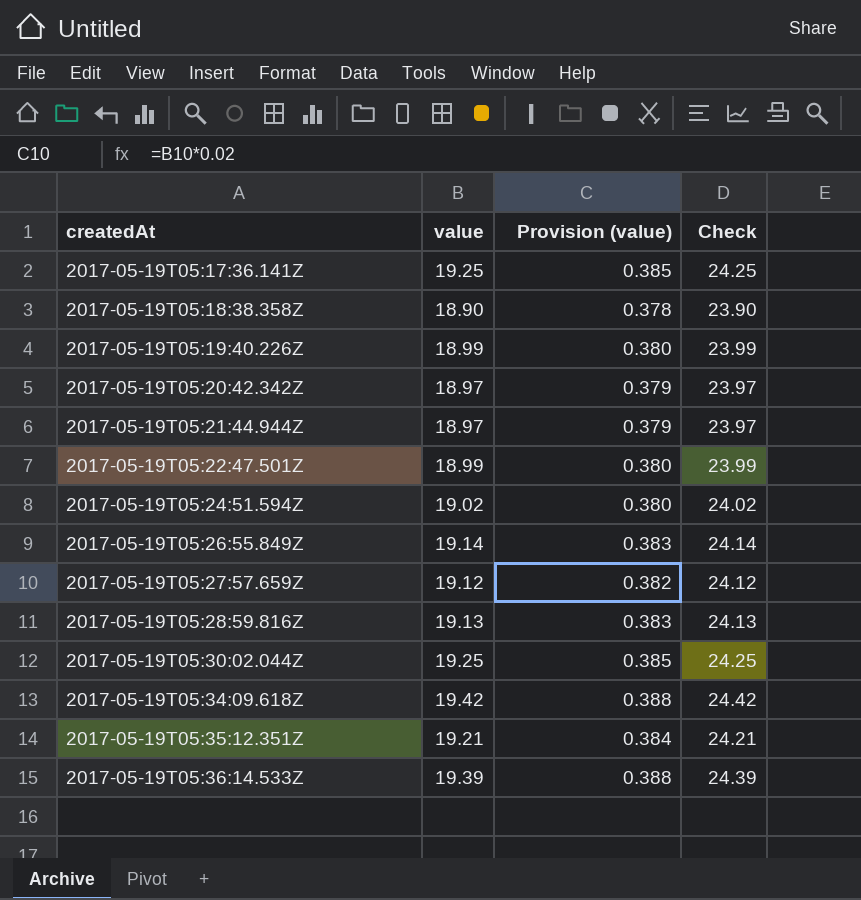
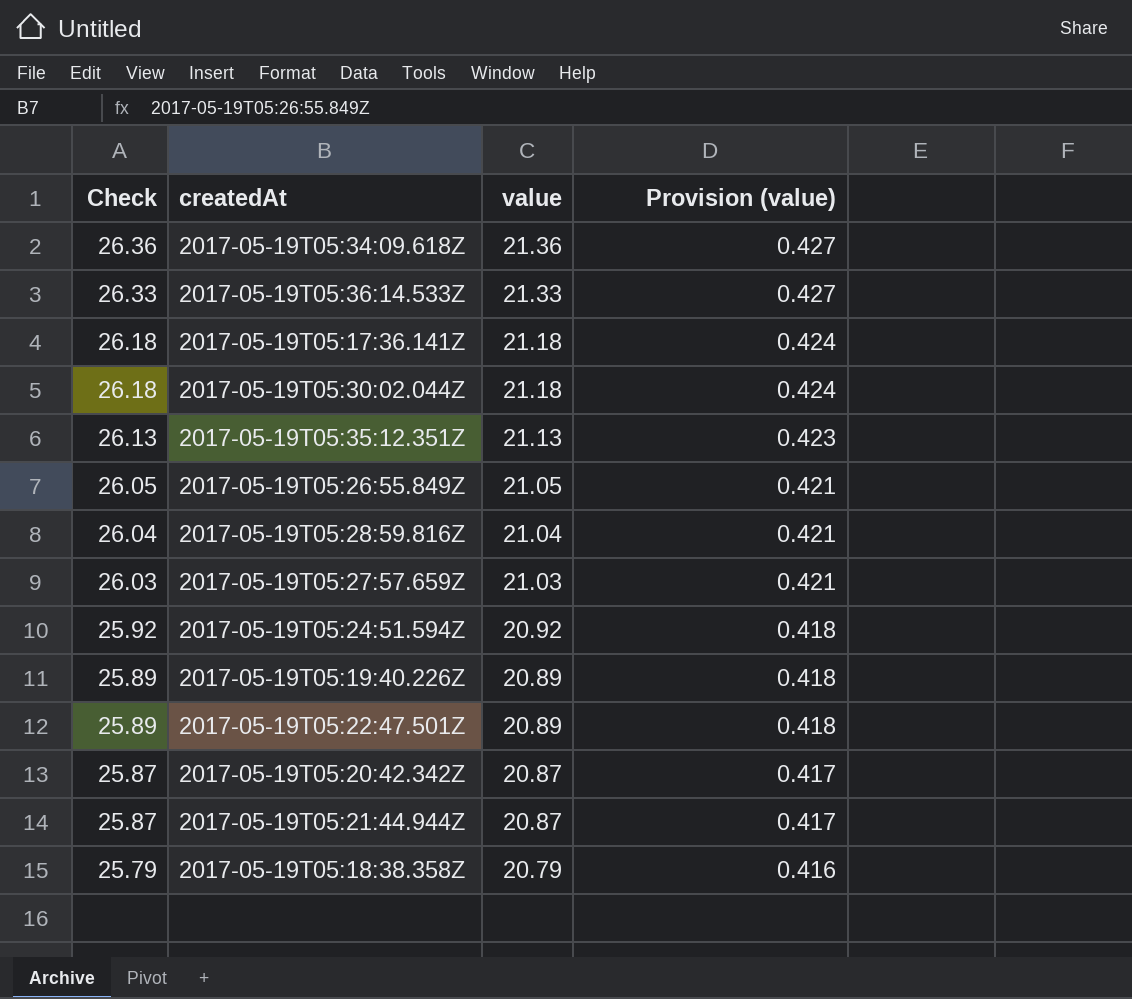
row order: createdAt ascending -> Check descending
column Check | position: 4 -> 1
2017-05-19T05:34:09.618Z | Check: 24.42 -> 26.36
2017-05-19T05:34:09.618Z | value: 19.42 -> 21.36
2017-05-19T05:34:09.618Z | Provision (value): 0.388 -> 0.427
2017-05-19T05:36:14.533Z | Check: 24.39 -> 26.33
2017-05-19T05:36:14.533Z | value: 19.39 -> 21.33
2017-05-19T05:36:14.533Z | Provision (value): 0.388 -> 0.427
2017-05-19T05:17:36.141Z | Check: 24.25 -> 26.18
2017-05-19T05:17:36.141Z | value: 19.25 -> 21.18
2017-05-19T05:17:36.141Z | Provision (value): 0.385 -> 0.424
2017-05-19T05:30:02.044Z | Check: 24.25 -> 26.18
2017-05-19T05:30:02.044Z | value: 19.25 -> 21.18
2017-05-19T05:30:02.044Z | Provision (value): 0.385 -> 0.424
2017-05-19T05:35:12.351Z | Check: 24.21 -> 26.13
2017-05-19T05:35:12.351Z | value: 19.21 -> 21.13
2017-05-19T05:35:12.351Z | Provision (value): 0.384 -> 0.423
2017-05-19T05:26:55.849Z | Check: 24.14 -> 26.05
2017-05-19T05:26:55.849Z | value: 19.14 -> 21.05
2017-05-19T05:26:55.849Z | Provision (value): 0.383 -> 0.421
2017-05-19T05:28:59.816Z | Check: 24.13 -> 26.04
2017-05-19T05:28:59.816Z | value: 19.13 -> 21.04
2017-05-19T05:28:59.816Z | Provision (value): 0.383 -> 0.421
2017-05-19T05:27:57.659Z | Check: 24.12 -> 26.03
2017-05-19T05:27:57.659Z | value: 19.12 -> 21.03
2017-05-19T05:27:57.659Z | Provision (value): 0.382 -> 0.421
2017-05-19T05:24:51.594Z | Check: 24.02 -> 25.92
2017-05-19T05:24:51.594Z | value: 19.02 -> 20.92
2017-05-19T05:24:51.594Z | Provision (value): 0.380 -> 0.418
2017-05-19T05:19:40.226Z | Check: 23.99 -> 25.89
2017-05-19T05:19:40.226Z | value: 18.99 -> 20.89
2017-05-19T05:19:40.226Z | Provision (value): 0.380 -> 0.418
2017-05-19T05:22:47.501Z | Check: 23.99 -> 25.89
2017-05-19T05:22:47.501Z | value: 18.99 -> 20.89
2017-05-19T05:22:47.501Z | Provision (value): 0.380 -> 0.418
2017-05-19T05:20:42.342Z | Check: 23.97 -> 25.87
2017-05-19T05:20:42.342Z | value: 18.97 -> 20.87
2017-05-19T05:20:42.342Z | Provision (value): 0.379 -> 0.417
2017-05-19T05:21:44.944Z | Check: 23.97 -> 25.87
2017-05-19T05:21:44.944Z | value: 18.97 -> 20.87
2017-05-19T05:21:44.944Z | Provision (value): 0.379 -> 0.417
2017-05-19T05:18:38.358Z | Check: 23.90 -> 25.79
2017-05-19T05:18:38.358Z | value: 18.90 -> 20.79
2017-05-19T05:18:38.358Z | Provision (value): 0.378 -> 0.416

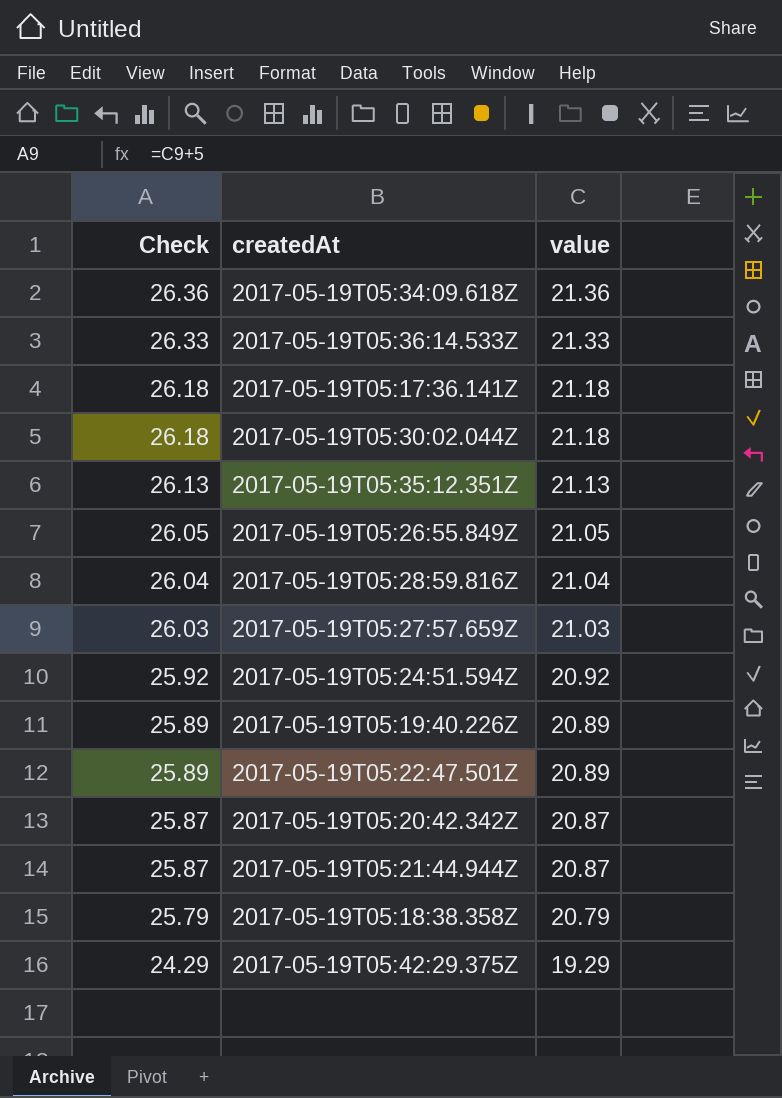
column Provision (value) | formula: [value] * 0.02 -> none
row 2017-05-19T05:42:29.375Z: none -> 24.29 | 19.29

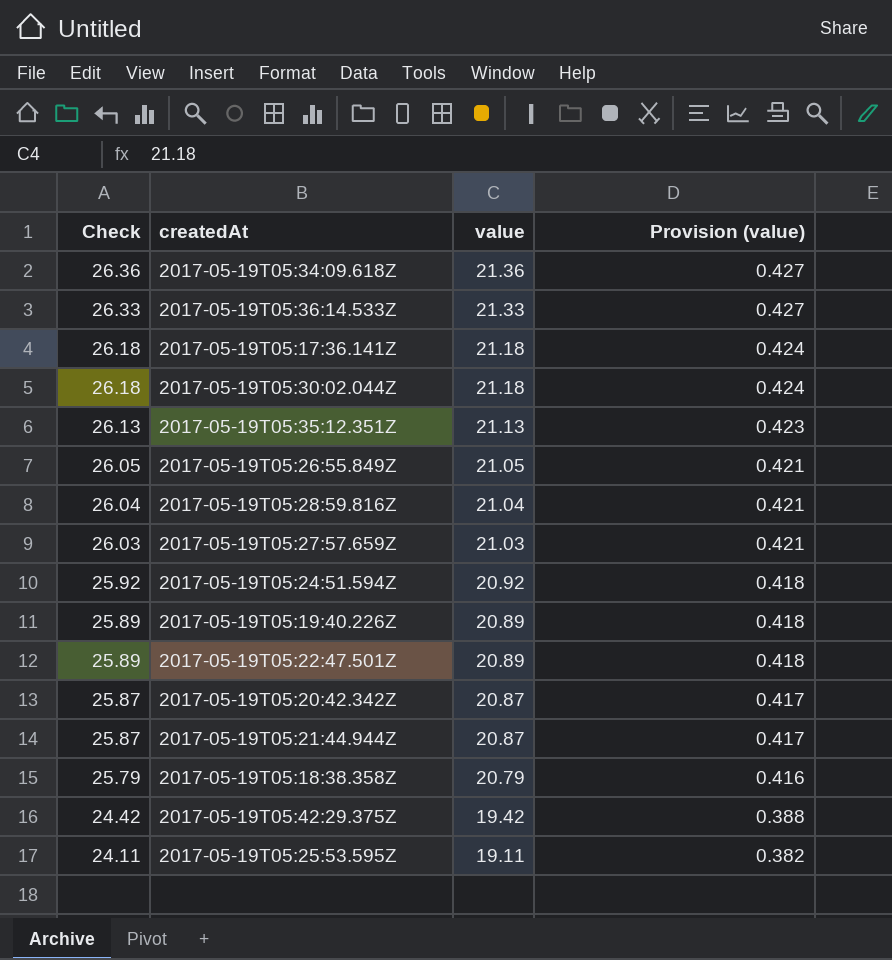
column Provision (value) | formula: none -> [value] * 0.02
2017-05-19T05:42:29.375Z | Check: 24.29 -> 24.42
2017-05-19T05:42:29.375Z | value: 19.29 -> 19.42
row 2017-05-19T05:25:53.595Z: none -> 24.11 | 19.11 | 0.382

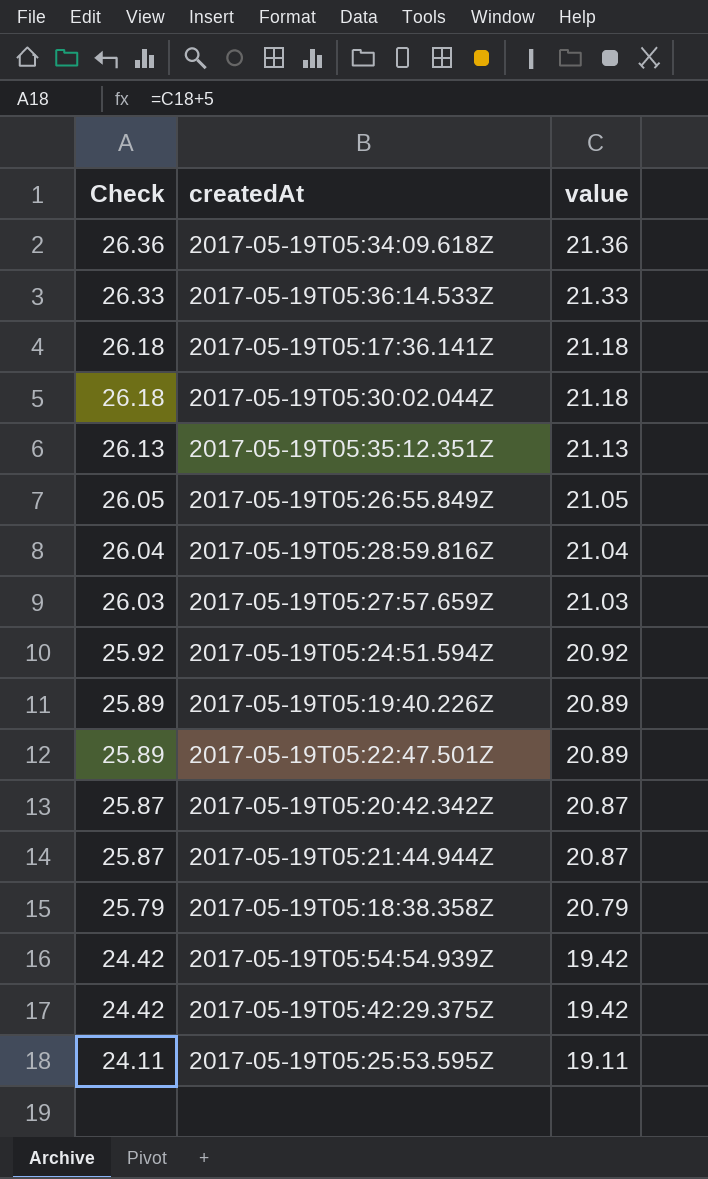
column Provision (value) | formula: [value] * 0.02 -> none
row 2017-05-19T05:54:54.939Z: none -> 24.42 | 19.42

